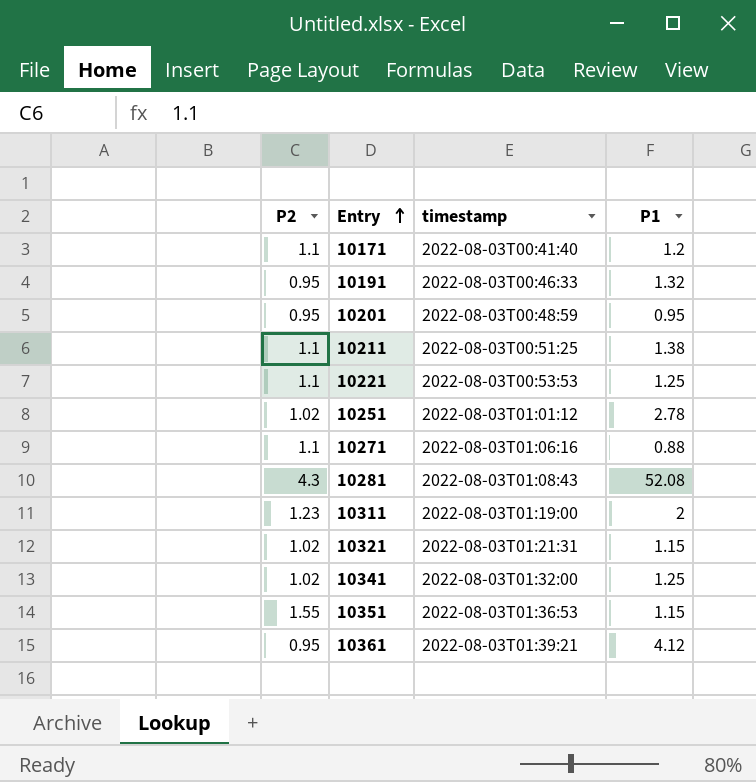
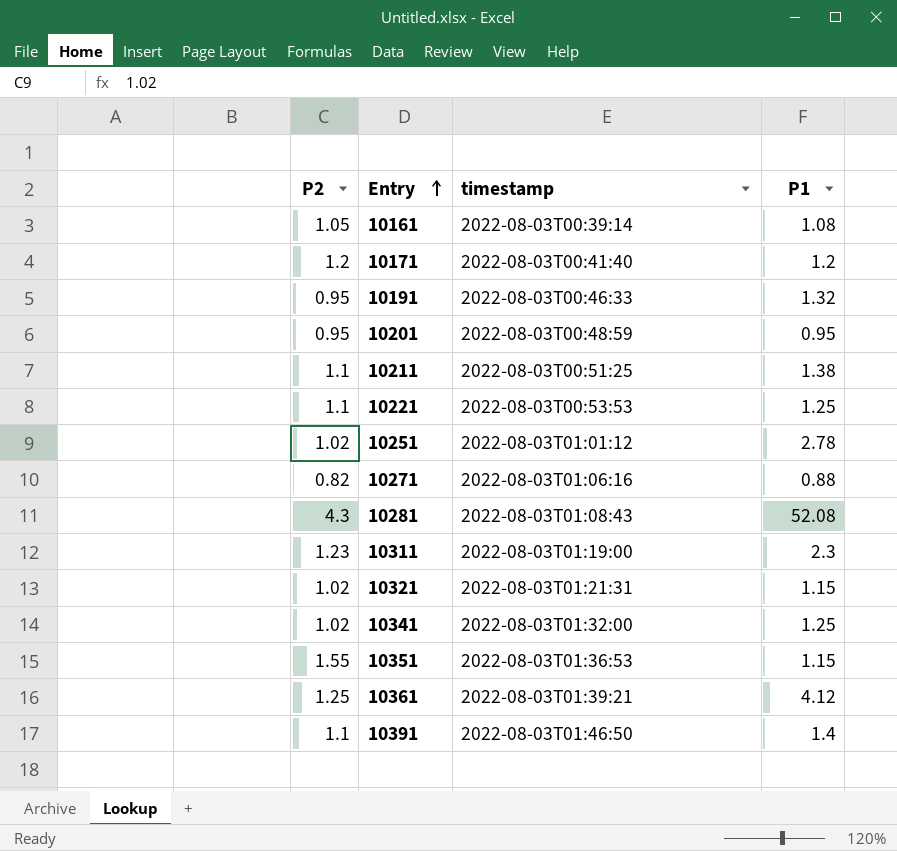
row 10161: none -> 1.05 | 2022-08-03T00:39:14 | 1.08
10171 | P2: 1.1 -> 1.2
10271 | P2: 1.1 -> 0.82
10311 | P1: 2 -> 2.3
10361 | P2: 0.95 -> 1.25
row 10391: none -> 1.1 | 2022-08-03T01:46:50 | 1.4

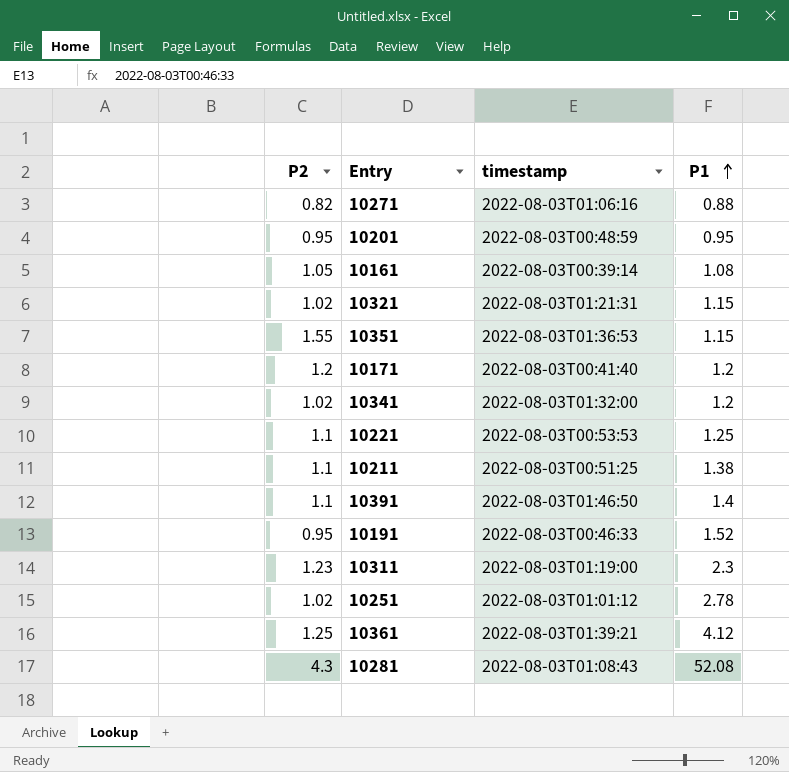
row order: Entry ascending -> P1 ascending
10341 | P1: 1.25 -> 1.2
10191 | P1: 1.32 -> 1.52

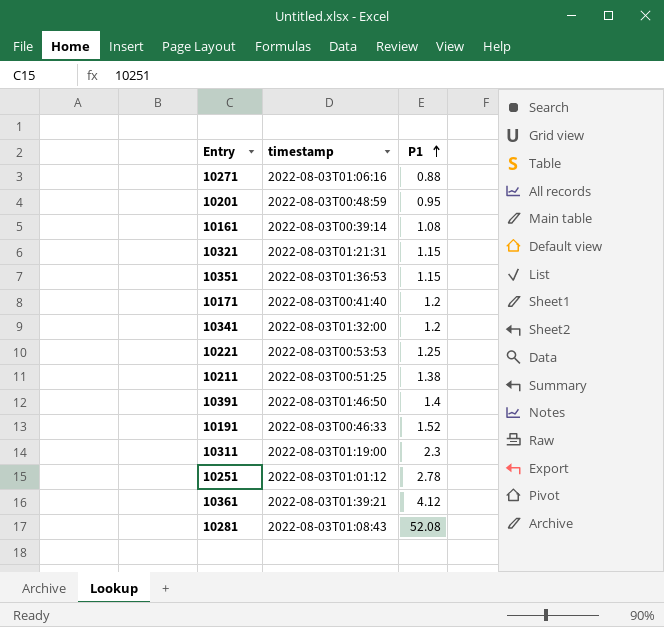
column P2 | position: 1 -> none

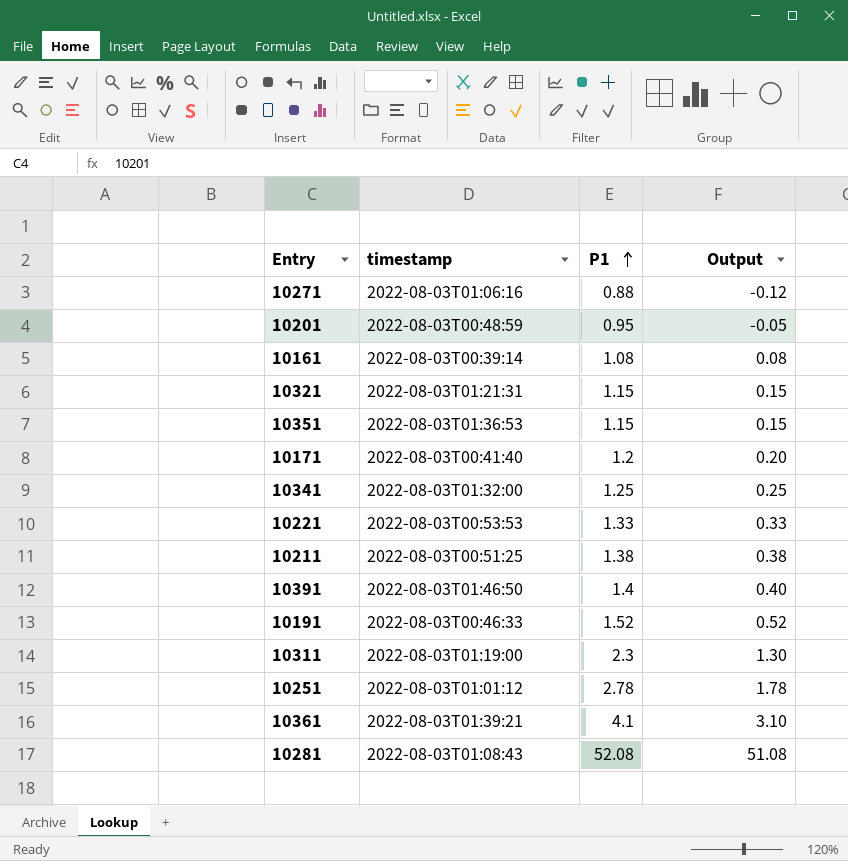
column Output | formula: none -> [P1] - 1
10341 | P1: 1.2 -> 1.25
10221 | P1: 1.25 -> 1.33
10361 | P1: 4.12 -> 4.1

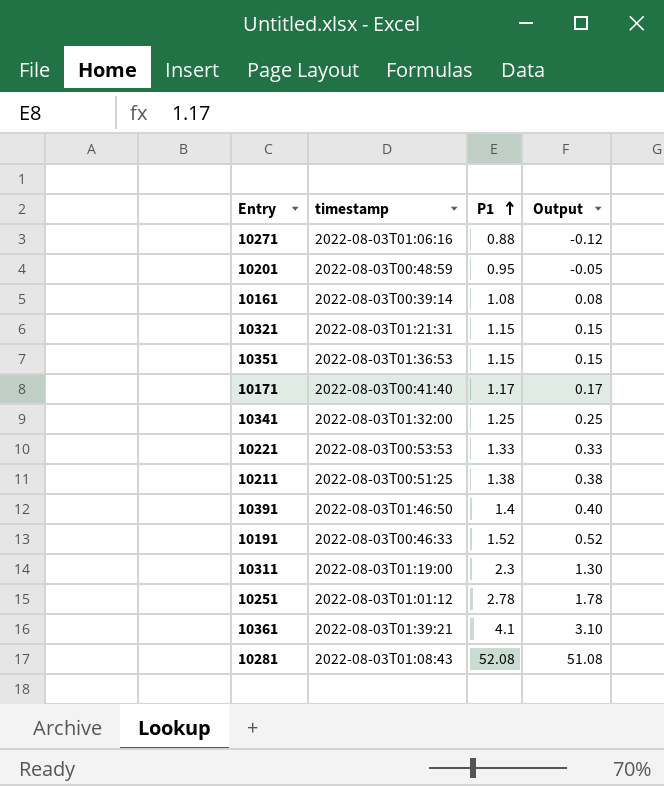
10171 | P1: 1.2 -> 1.17
10171 | Output: 0.20 -> 0.17

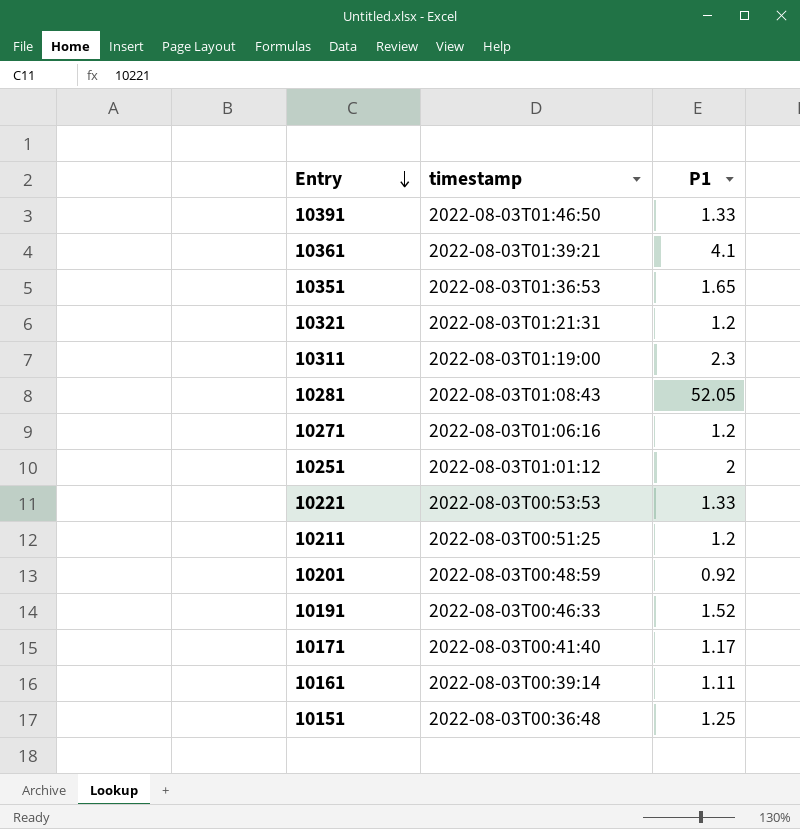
row order: P1 ascending -> Entry descending
column Output | formula: [P1] - 1 -> none
row 10341: 2022-08-03T01:32:00 | 1.25 | 0.25 -> none
10391 | P1: 1.4 -> 1.33
10351 | P1: 1.15 -> 1.65
10321 | P1: 1.15 -> 1.2
10281 | P1: 52.08 -> 52.05
10271 | P1: 0.88 -> 1.2
10251 | P1: 2.78 -> 2
10211 | P1: 1.38 -> 1.2
10201 | P1: 0.95 -> 0.92
10161 | P1: 1.08 -> 1.11
row 10151: none -> 2022-08-03T00:36:48 | 1.25

